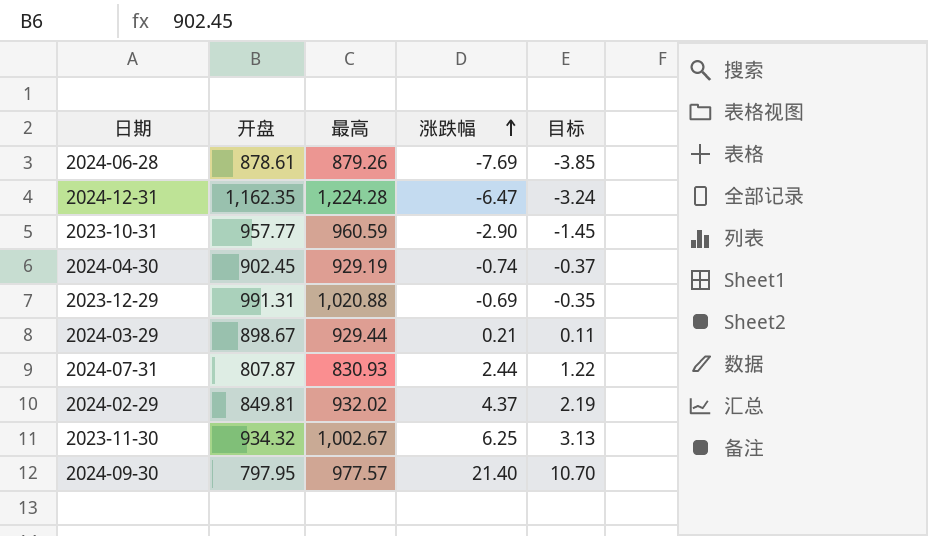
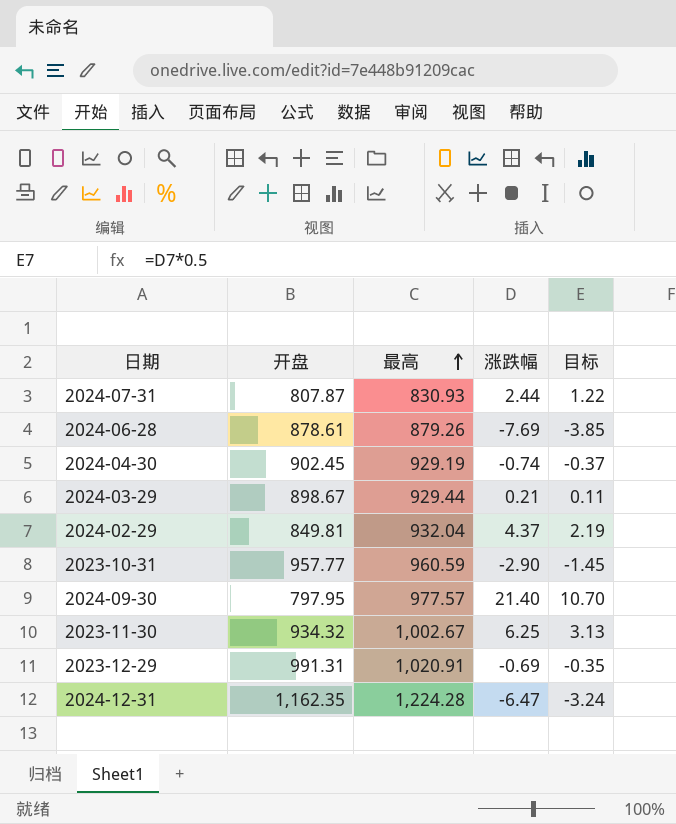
row order: 涨跌幅 ascending -> 最高 ascending
2024-02-29 | 最高: 932.02 -> 932.04
2023-12-29 | 最高: 1,020.88 -> 1,020.91

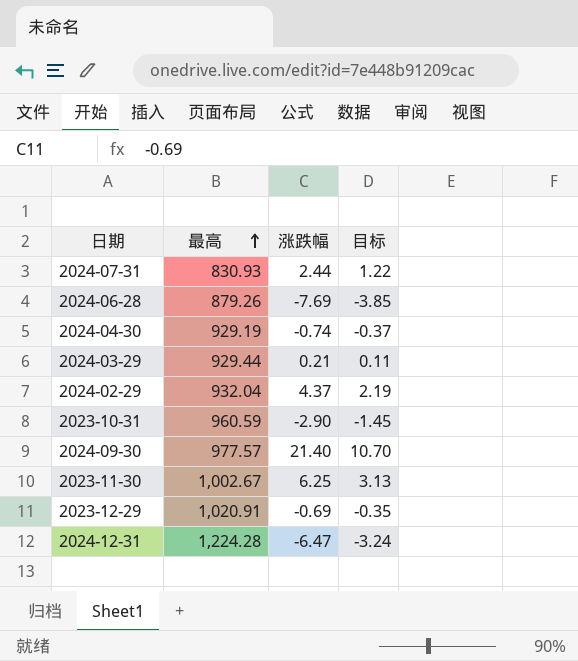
column 开盘 | position: 2 -> none

